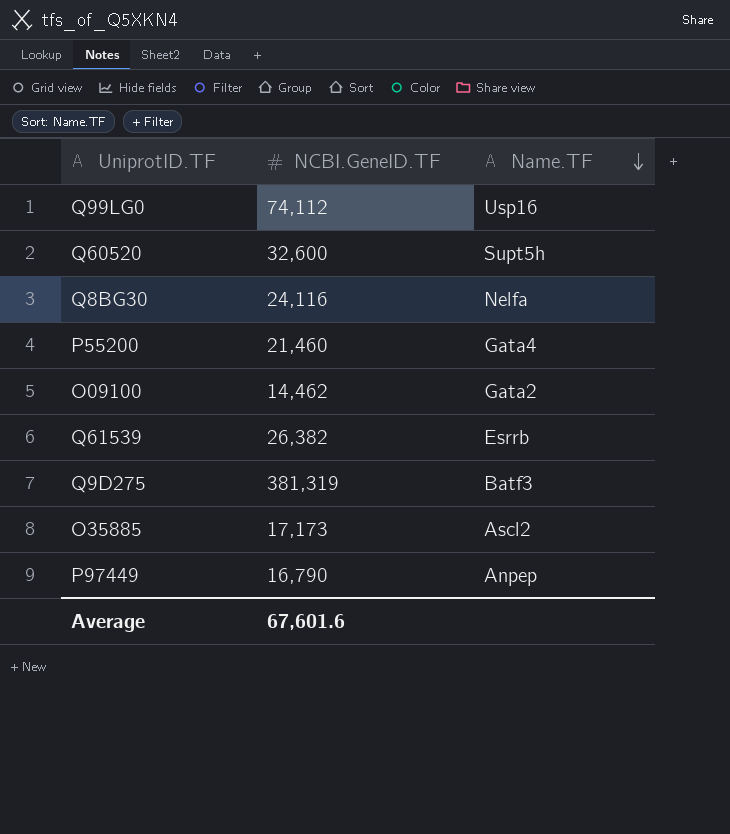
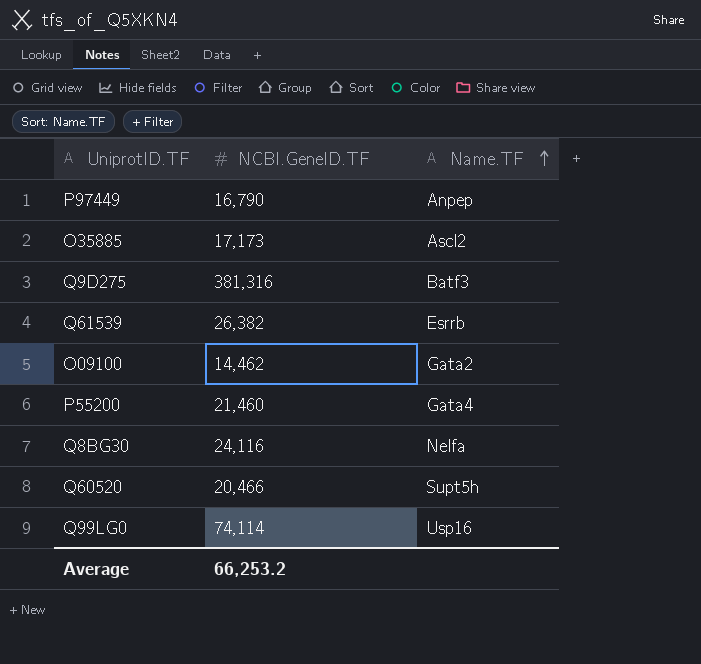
row order: Name.TF descending -> Name.TF ascending
Q9D275 | NCBI.GeneID.TF: 381,319 -> 381,316
Q60520 | NCBI.GeneID.TF: 32,600 -> 20,466
Q99LG0 | NCBI.GeneID.TF: 74,112 -> 74,114
Average | NCBI.GeneID.TF: 67,601.6 -> 66,253.2

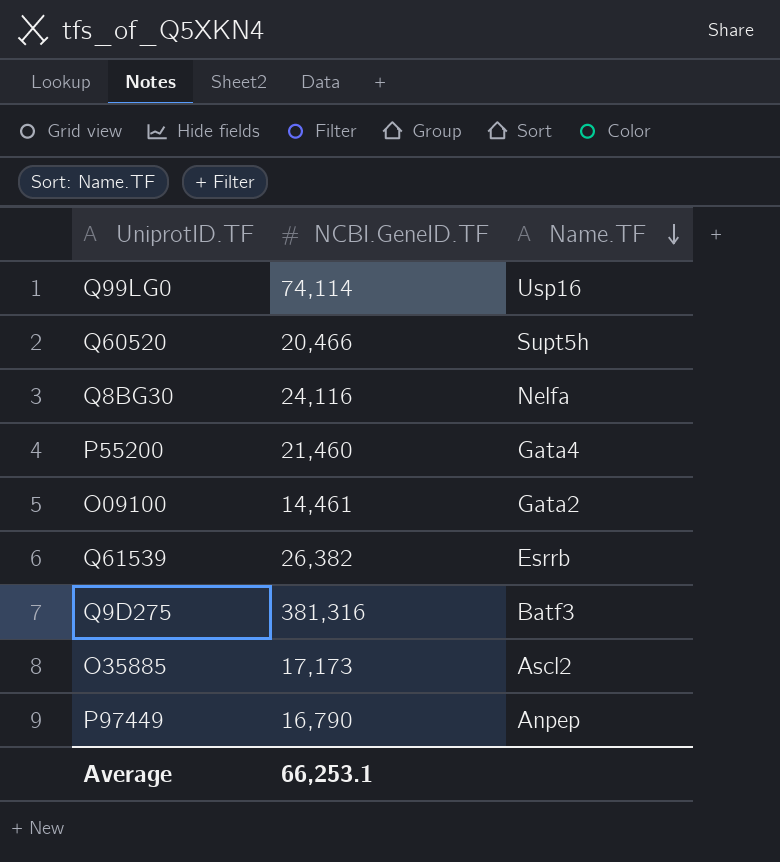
row order: Name.TF ascending -> Name.TF descending
O09100 | NCBI.GeneID.TF: 14,462 -> 14,461
Average | NCBI.GeneID.TF: 66,253.2 -> 66,253.1

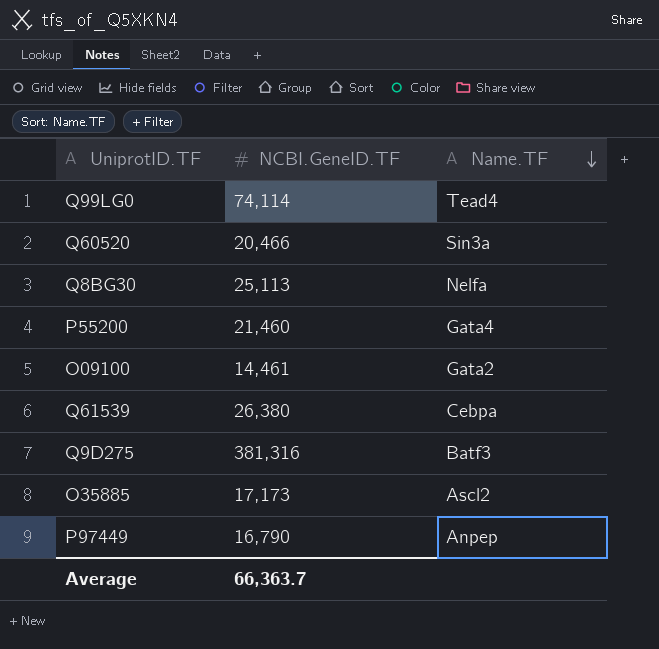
Q99LG0 | Name.TF: Usp16 -> Tead4
Q60520 | Name.TF: Supt5h -> Sin3a
Q8BG30 | NCBI.GeneID.TF: 24,116 -> 25,113
Q61539 | NCBI.GeneID.TF: 26,382 -> 26,380
Q61539 | Name.TF: Esrrb -> Cebpa
Average | NCBI.GeneID.TF: 66,253.1 -> 66,363.7

